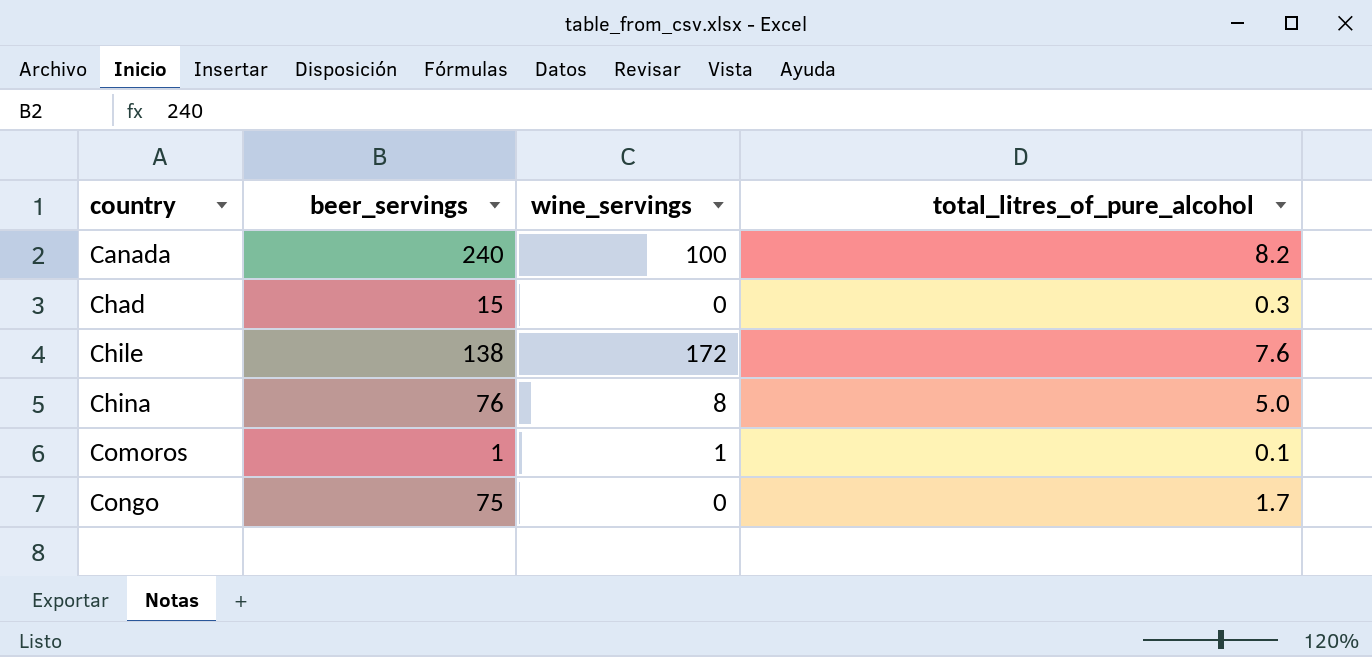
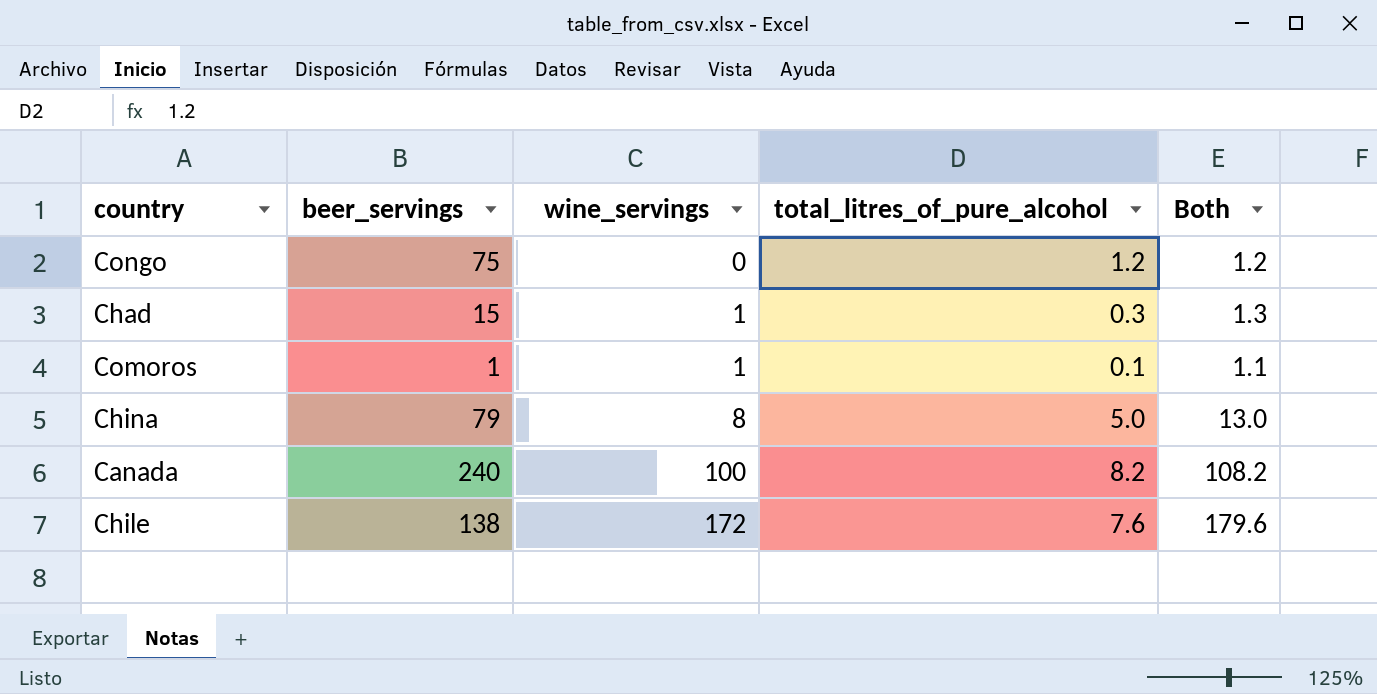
row order: country ascending -> wine_servings ascending
column Both | formula: none -> [wine_servings] + [total_litres_of_pure_alcohol]
Congo | total_litres_of_pure_alcohol: 1.7 -> 1.2
Chad | wine_servings: 0 -> 1
China | beer_servings: 76 -> 79

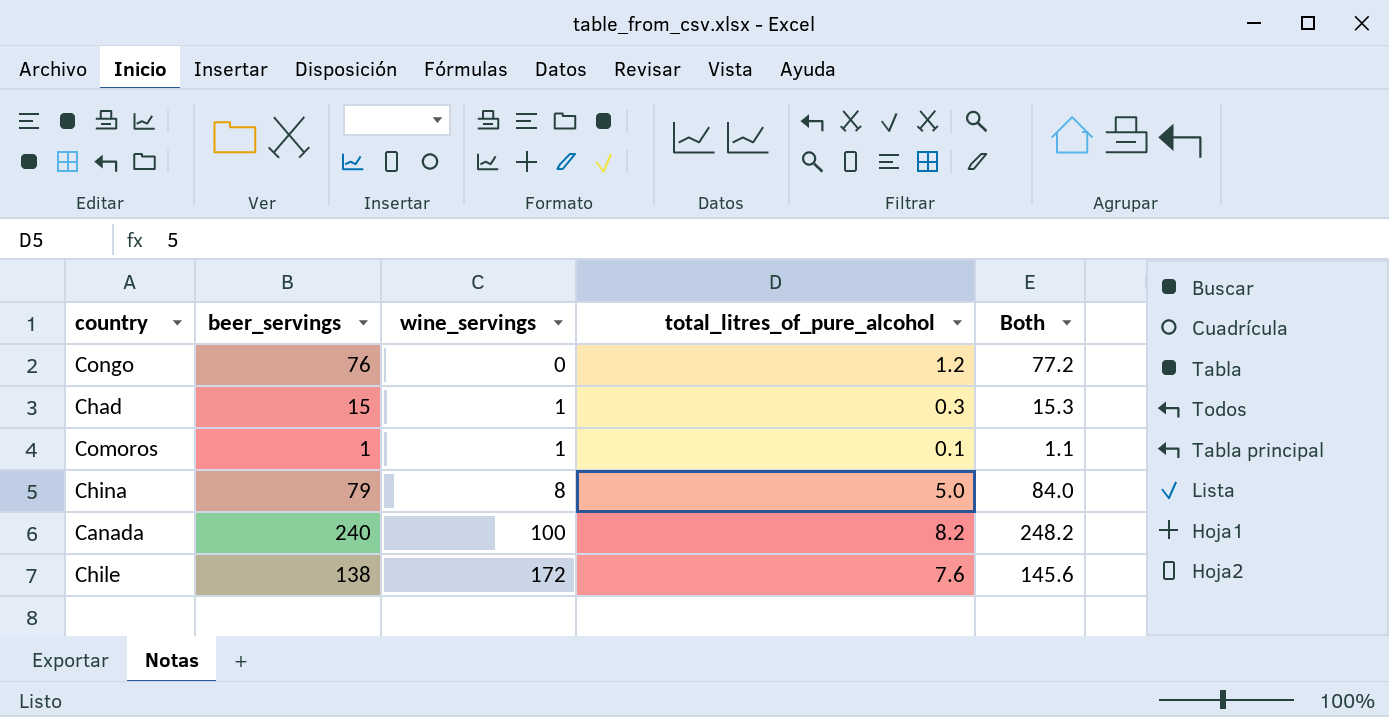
column Both | formula: [wine_servings] + [total_litres_of_pure_alcohol] -> [beer_servings] + [total_litres_of_pure_alcohol]
Congo | beer_servings: 75 -> 76

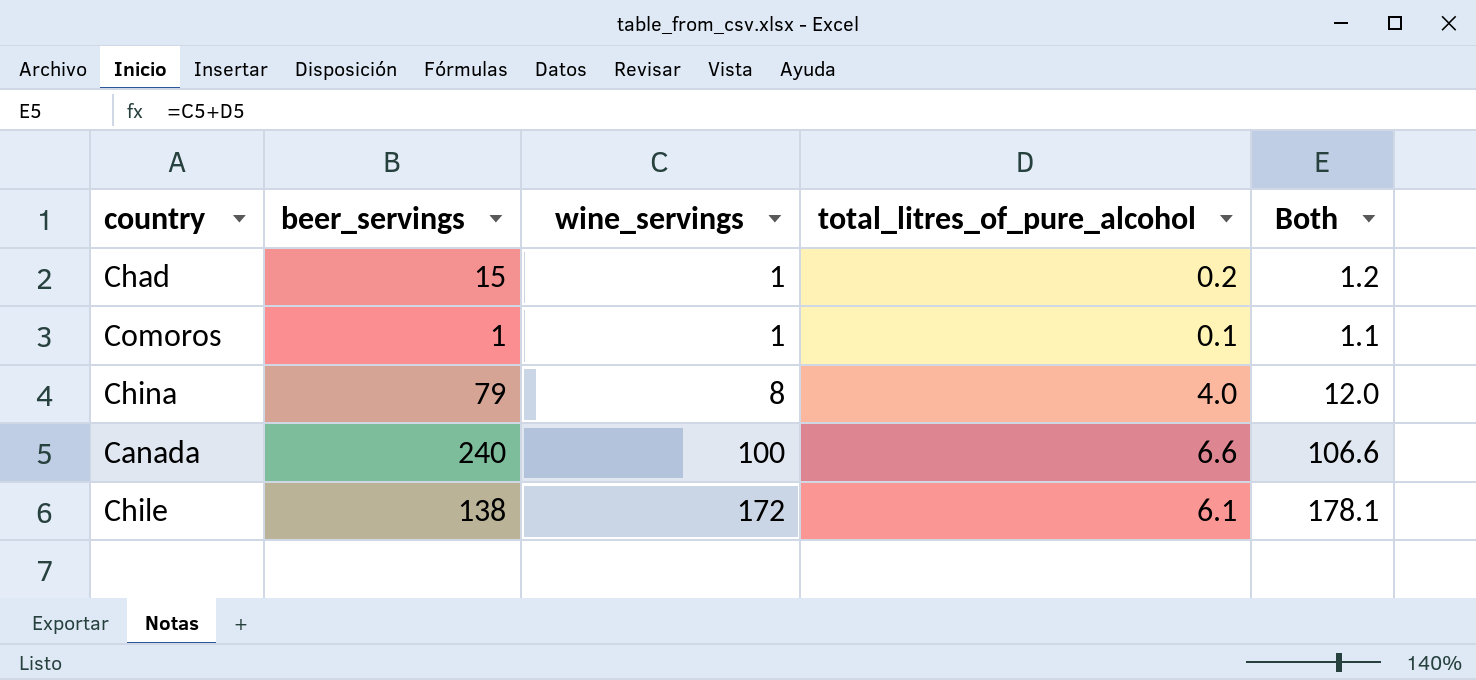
column Both | formula: [beer_servings] + [total_litres_of_pure_alcohol] -> [wine_servings] + [total_litres_of_pure_alcohol]
row Congo: 76 | 0 | 1.2 | 77.2 -> none
Chad | total_litres_of_pure_alcohol: 0.3 -> 0.2
China | total_litres_of_pure_alcohol: 5.0 -> 4.0
Canada | total_litres_of_pure_alcohol: 8.2 -> 6.6
Chile | total_litres_of_pure_alcohol: 7.6 -> 6.1

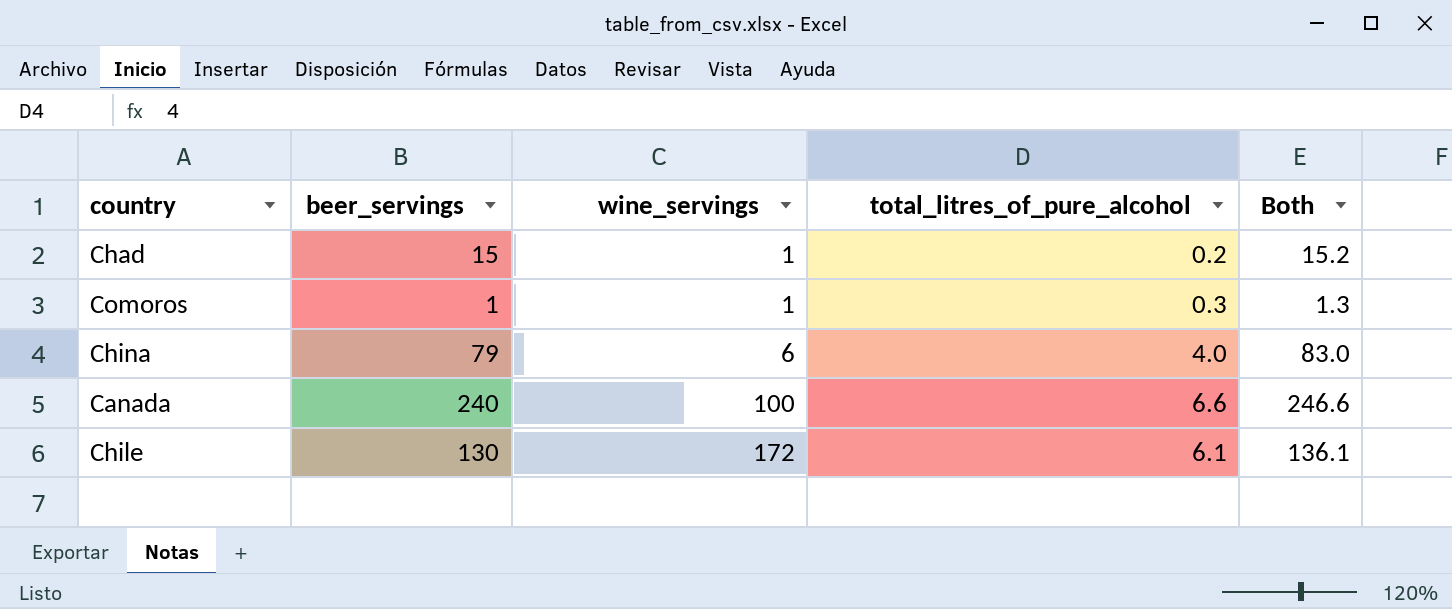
column Both | formula: [wine_servings] + [total_litres_of_pure_alcohol] -> [beer_servings] + [total_litres_of_pure_alcohol]
Comoros | total_litres_of_pure_alcohol: 0.1 -> 0.3
China | wine_servings: 8 -> 6
Chile | beer_servings: 138 -> 130

